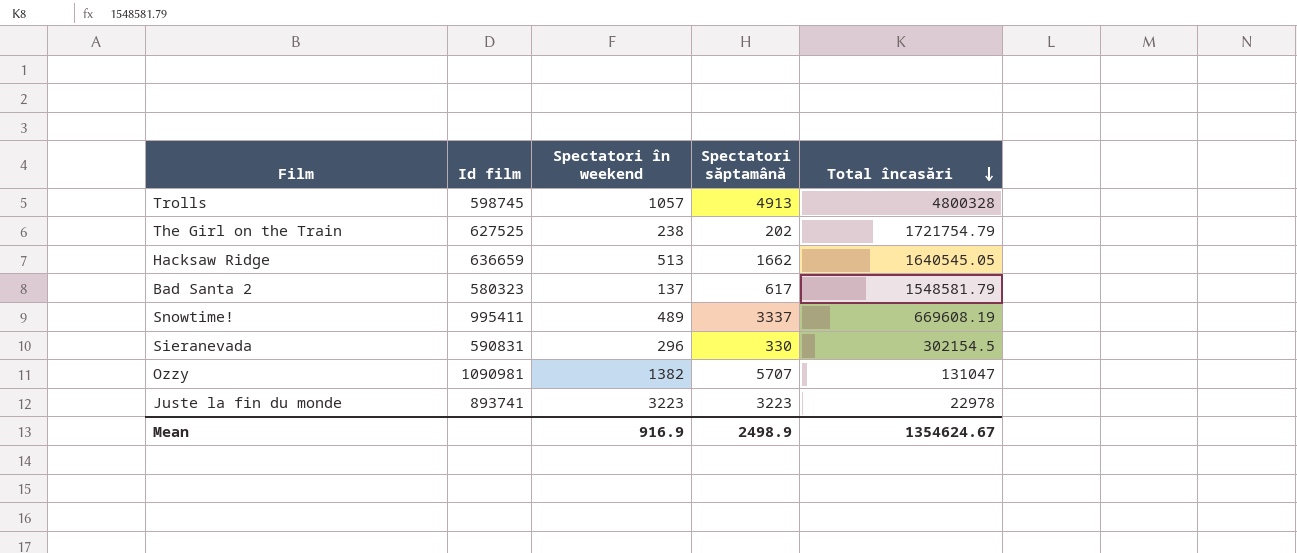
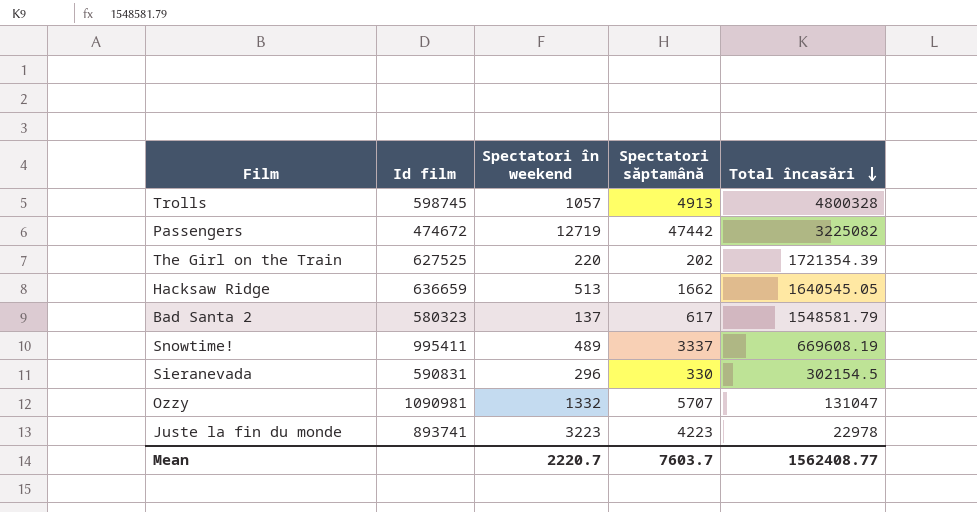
row Passengers: none -> 474672 | 12719 | 47442 | 3225082
The Girl on the Train | Spectatori în weekend: 238 -> 220
The Girl on the Train | Total încasări: 1721754.79 -> 1721354.39
Ozzy | Spectatori în weekend: 1382 -> 1332
Juste la fin du monde | Spectatori săptamână: 3223 -> 4223
Mean | Spectatori în weekend: 916.9 -> 2220.7
Mean | Spectatori săptamână: 2498.9 -> 7603.7
Mean | Total încasări: 1354624.67 -> 1562408.77

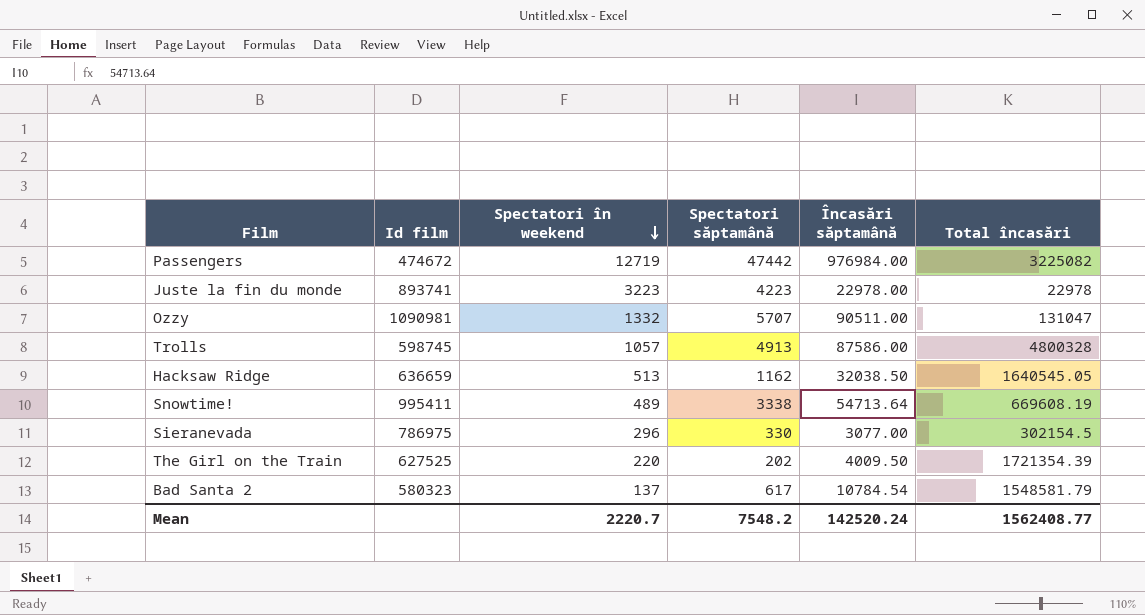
row order: Total încasări descending -> Spectatori în weekend descending
column Încasări săptamână | position: none -> 5
Hacksaw Ridge | Spectatori săptamână: 1662 -> 1162
Snowtime! | Spectatori săptamână: 3337 -> 3338
Sieranevada | Id film: 590831 -> 786975
Mean | Spectatori săptamână: 7603.7 -> 7548.2

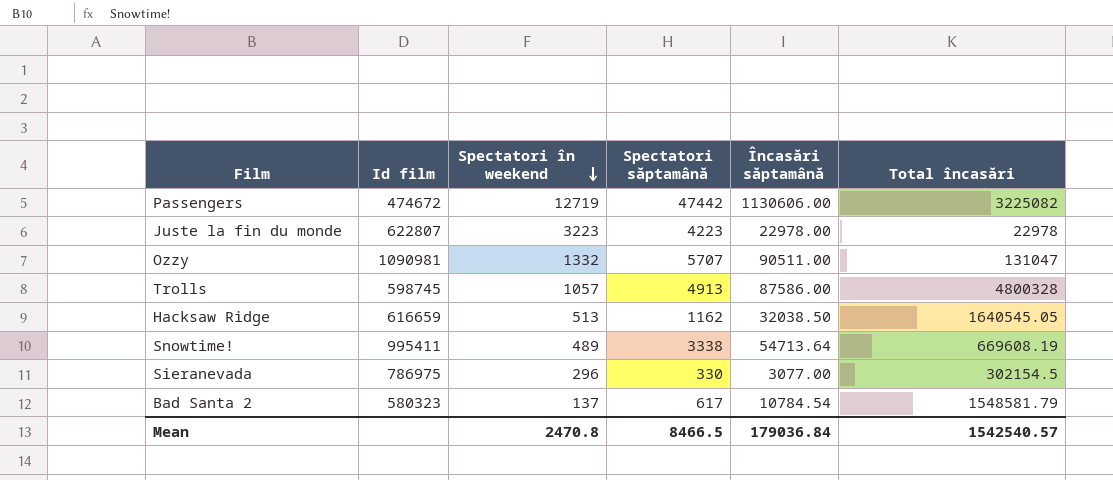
row The Girl on the Train: 627525 | 220 | 202 | 4009.50 | 1721354.39 -> none
Passengers | Încasări săptamână: 976984.00 -> 1130606.00
Juste la fin du monde | Id film: 893741 -> 622807
Hacksaw Ridge | Id film: 636659 -> 616659
Mean | Spectatori în weekend: 2220.7 -> 2470.8
Mean | Spectatori săptamână: 7548.2 -> 8466.5
Mean | Încasări săptamână: 142520.24 -> 179036.84
Mean | Total încasări: 1562408.77 -> 1542540.57

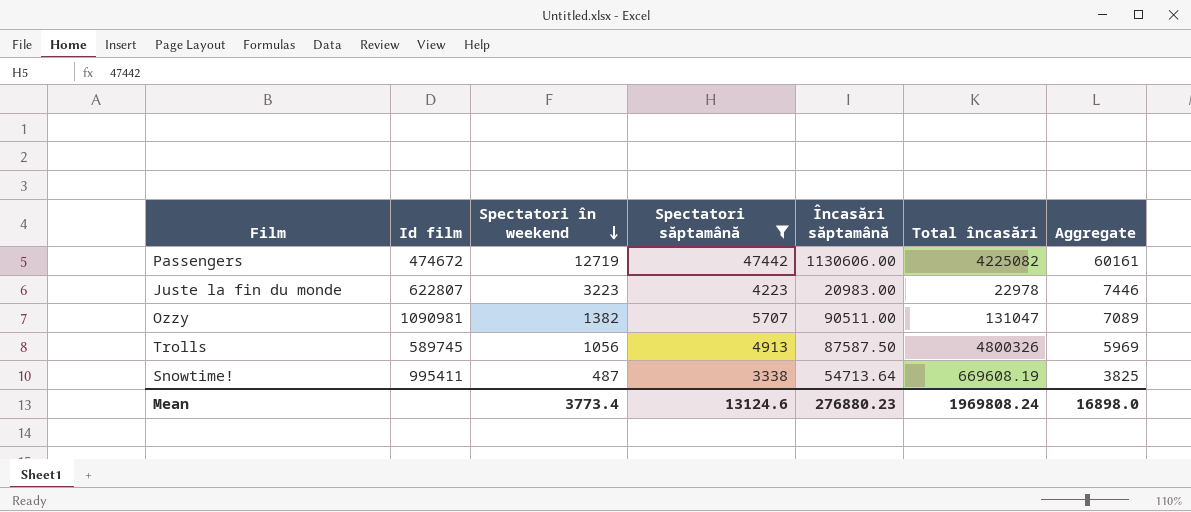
filter: none -> Spectatori săptamână >= 3338
column Aggregate | formula: none -> [Spectatori în weekend] + [Spectatori săptamână]
Passengers | Total încasări: 3225082 -> 4225082
Juste la fin du monde | Încasări săptamână: 22978.00 -> 20983.00
Ozzy | Spectatori în weekend: 1332 -> 1382
Trolls | Id film: 598745 -> 589745
Trolls | Spectatori în weekend: 1057 -> 1056
Trolls | Încasări săptamână: 87586.00 -> 87587.50
Trolls | Total încasări: 4800328 -> 4800326
Snowtime! | Spectatori în weekend: 489 -> 487
Mean | Spectatori în weekend: 2470.8 -> 3773.4
Mean | Spectatori săptamână: 8466.5 -> 13124.6
Mean | Încasări săptamână: 179036.84 -> 276880.23
Mean | Total încasări: 1542540.57 -> 1969808.24

